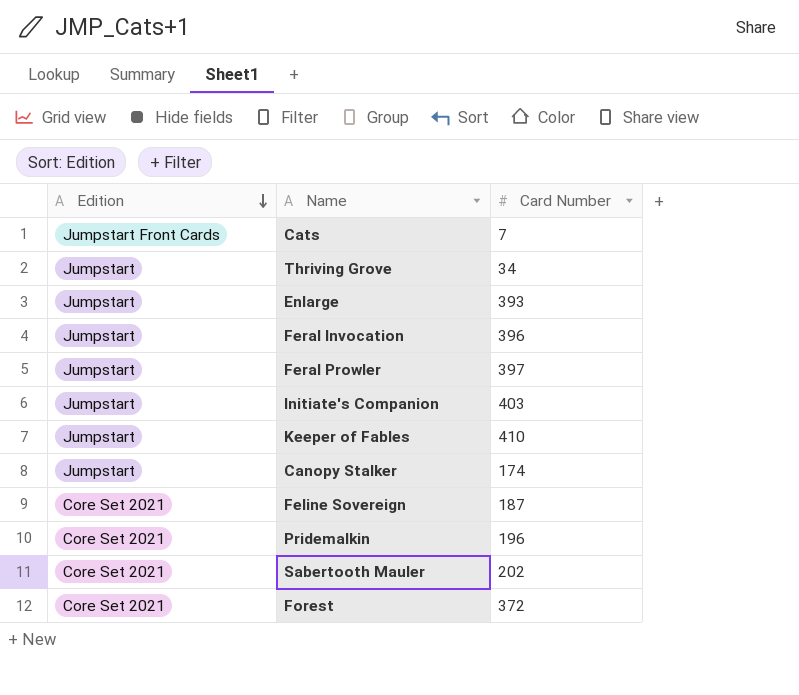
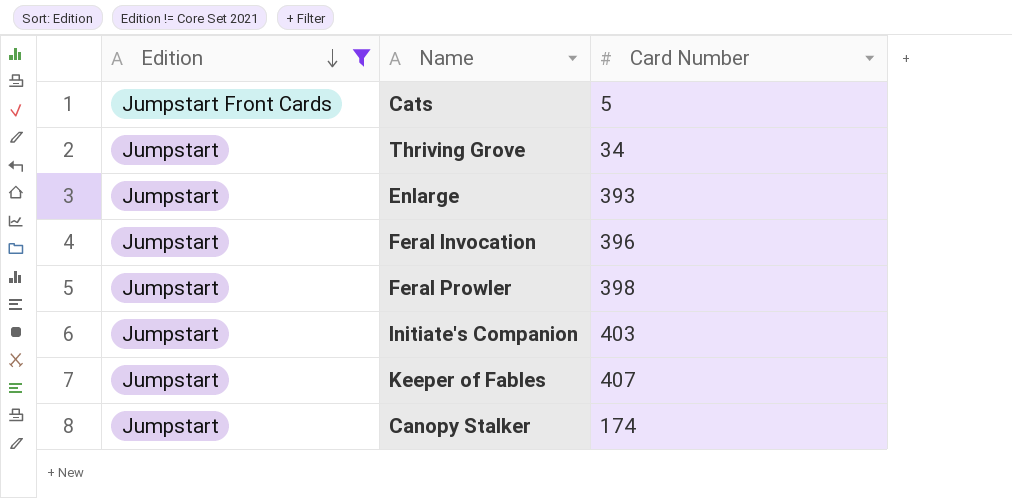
filter: none -> Edition != Core Set 2021
Cats | Card Number: 7 -> 5
Feral Prowler | Card Number: 397 -> 398
Keeper of Fables | Card Number: 410 -> 407

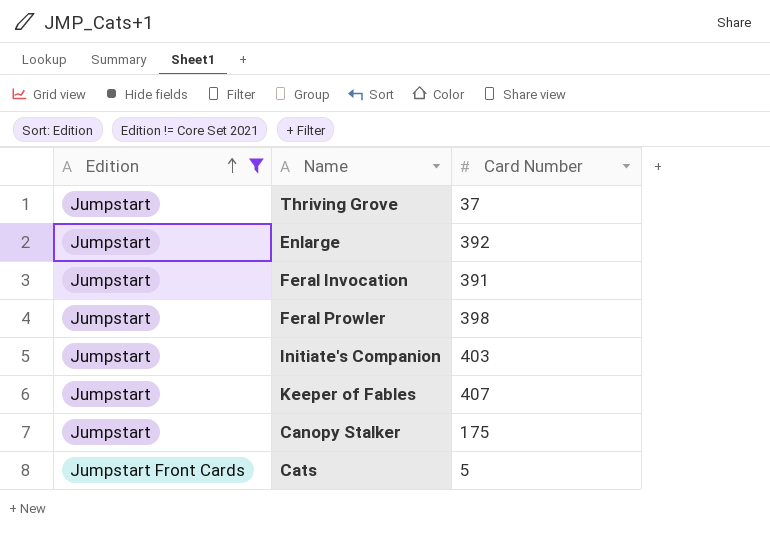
row order: Edition descending -> Edition ascending
Thriving Grove | Card Number: 34 -> 37
Enlarge | Card Number: 393 -> 392
Feral Invocation | Card Number: 396 -> 391
Canopy Stalker | Card Number: 174 -> 175

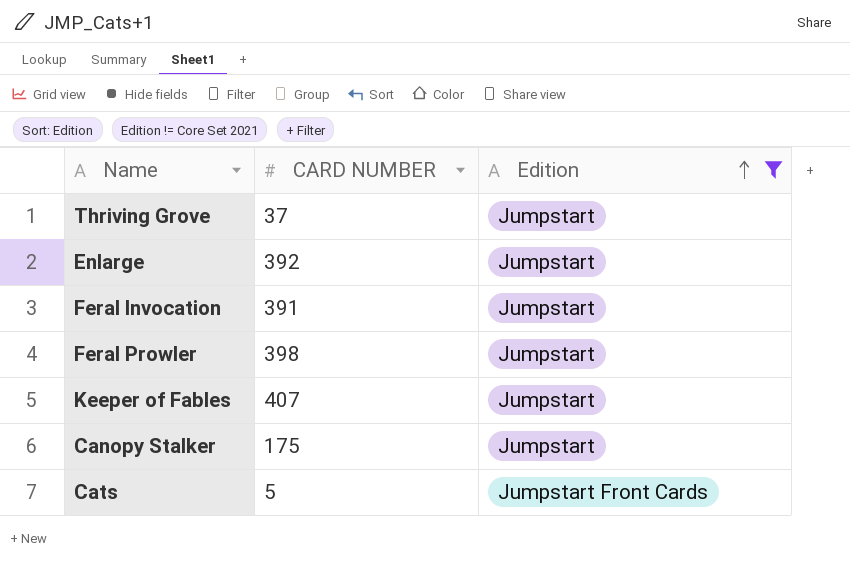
column name: Card Number -> CARD NUMBER
column Edition | position: 1 -> 3
row Initiate's Companion: Jumpstart | 403 -> none

